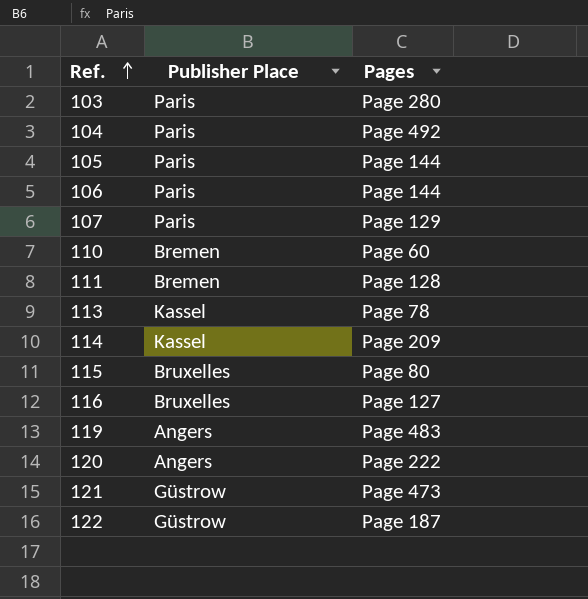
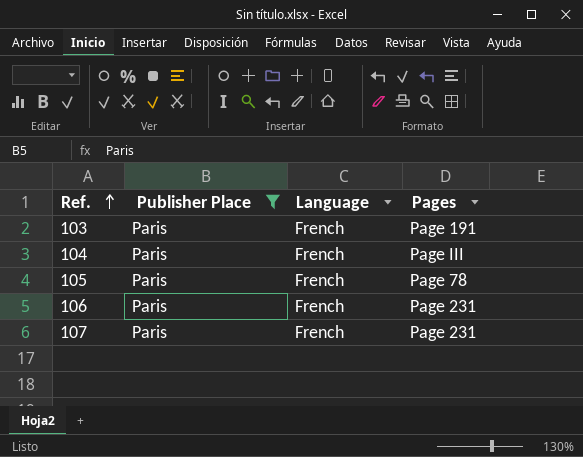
filter: none -> Publisher Place = Paris
column Language | position: none -> 3
103 | Pages: Page 280 -> Page 191
104 | Pages: Page 492 -> Page III
105 | Pages: Page 144 -> Page 78
106 | Pages: Page 144 -> Page 231
107 | Pages: Page 129 -> Page 231

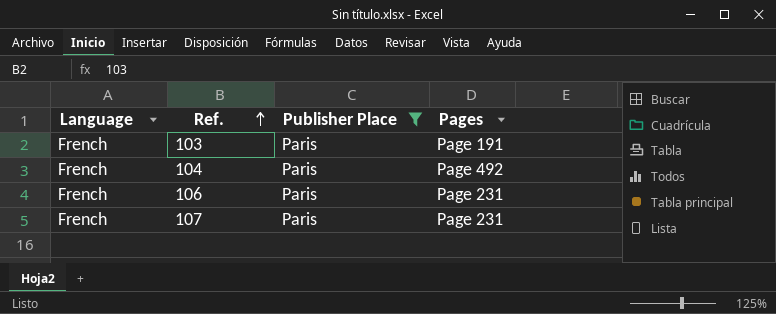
column Language | position: 3 -> 1
row 105: Paris | French | Page 78 -> none
104 | Pages: Page III -> Page 492

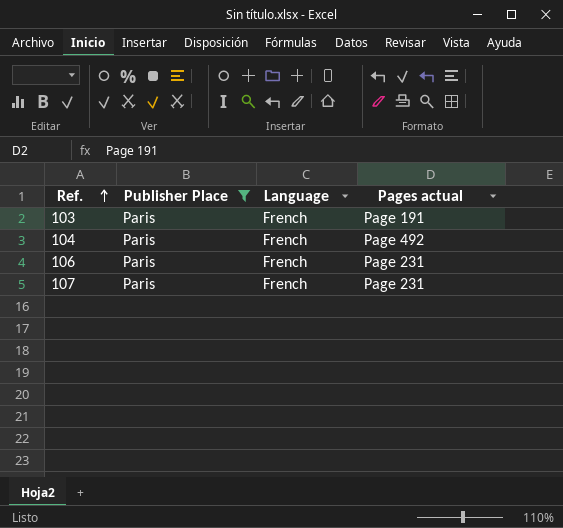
column Language | position: 1 -> 3
column name: Pages -> Pages actual

